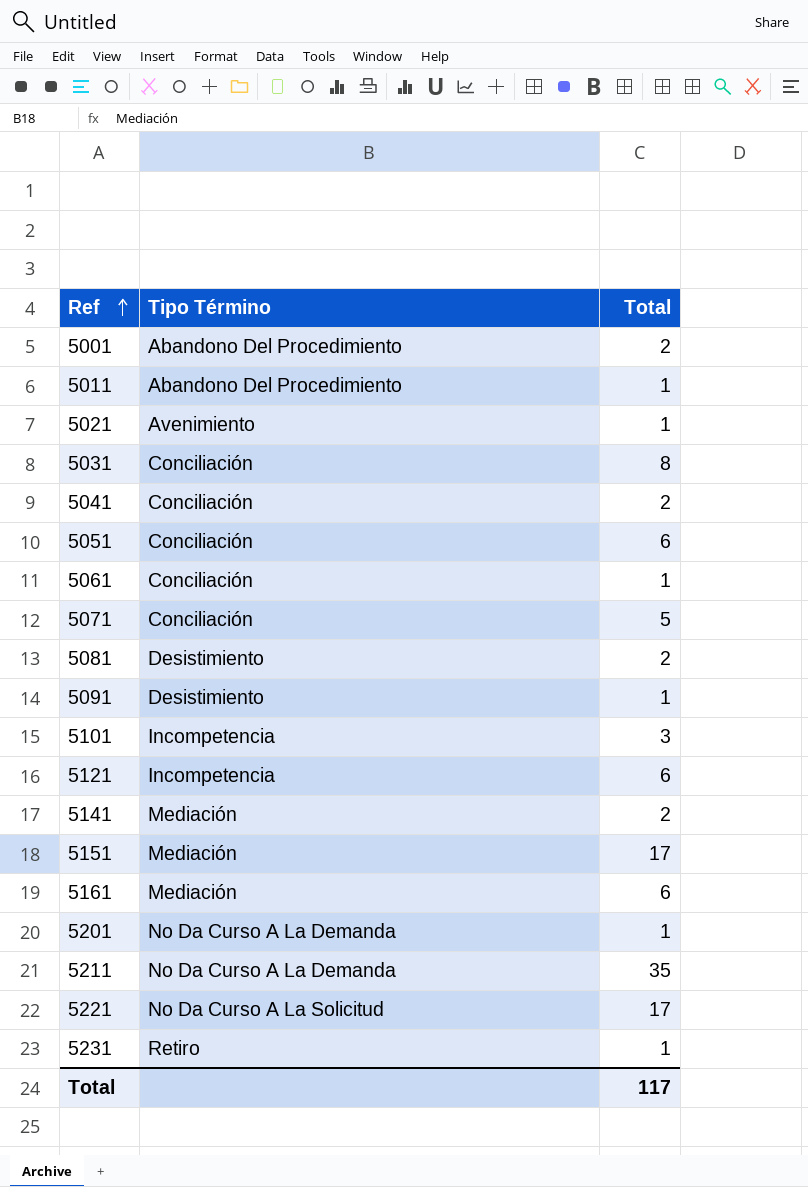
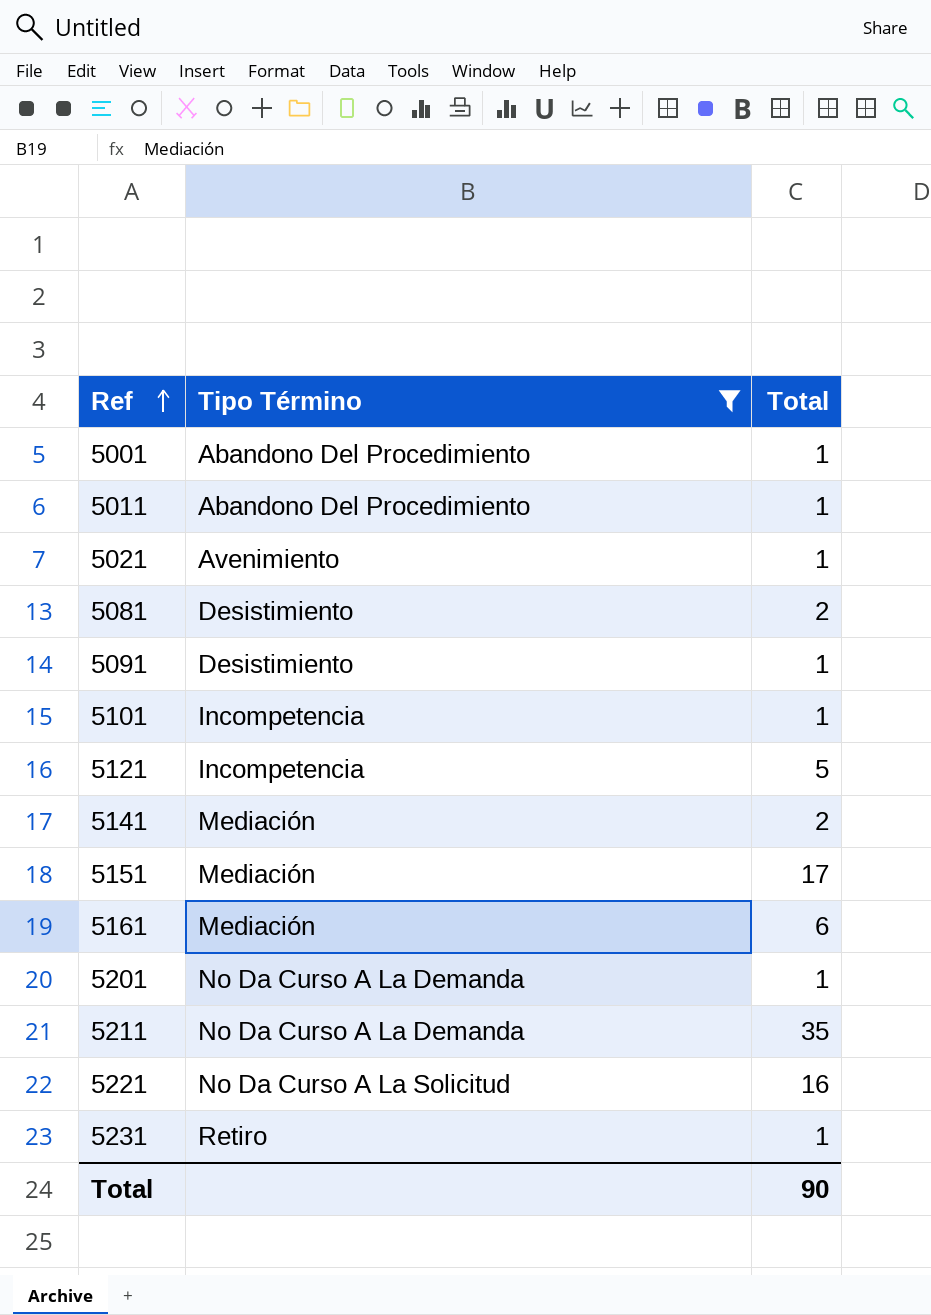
filter: none -> Tipo Término != Conciliación
5001 | Total: 2 -> 1
5101 | Total: 3 -> 1
5121 | Total: 6 -> 5
5221 | Total: 17 -> 16
Total | Total: 117 -> 90

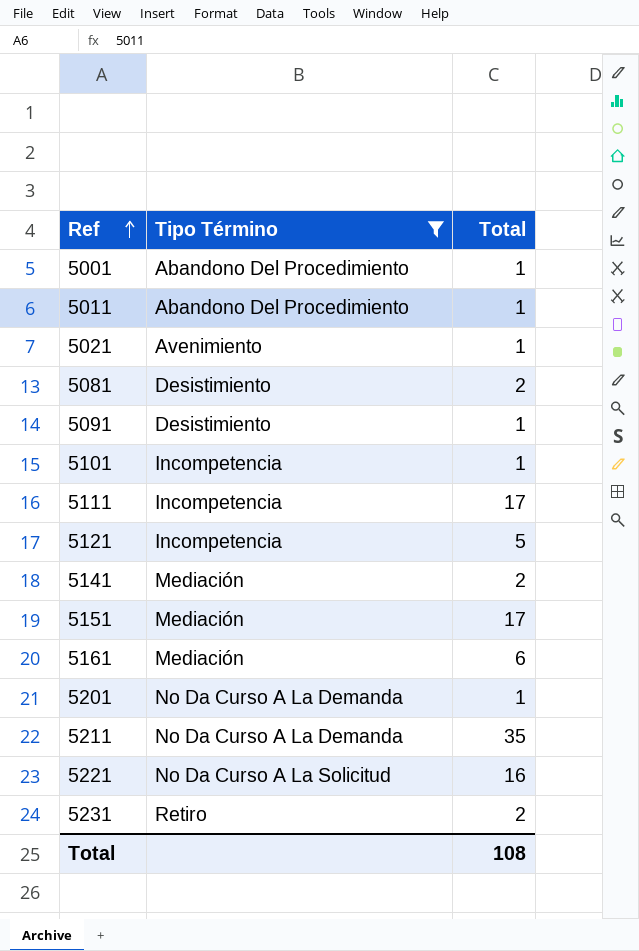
row 5111: none -> Incompetencia | 17
5231 | Total: 1 -> 2
Total | Total: 90 -> 108

